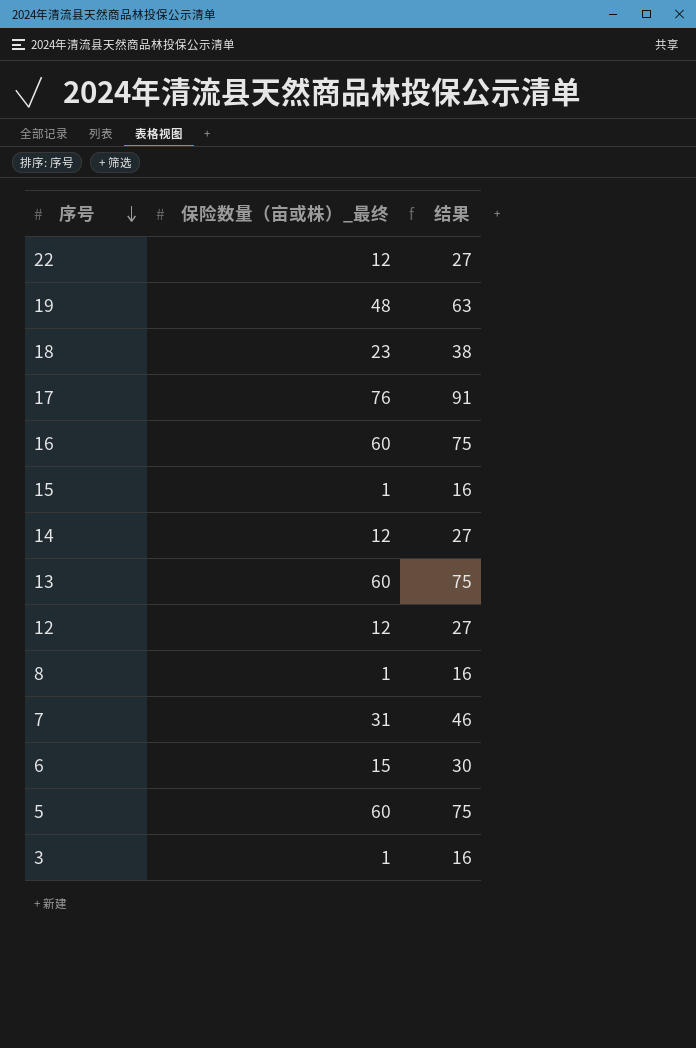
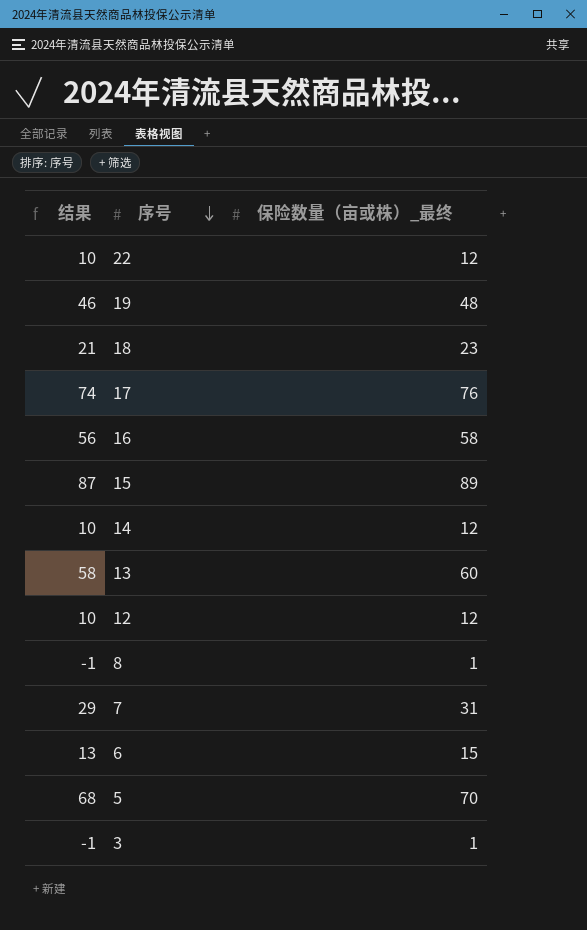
column 结果 | formula: [保险数量（亩或株）_最终] + 15 -> [保险数量（亩或株）_最终] - 2
column 结果 | position: 3 -> 1
16 | 保险数量（亩或株）_最终: 60 -> 58
15 | 保险数量（亩或株）_最终: 1 -> 89
5 | 保险数量（亩或株）_最终: 60 -> 70

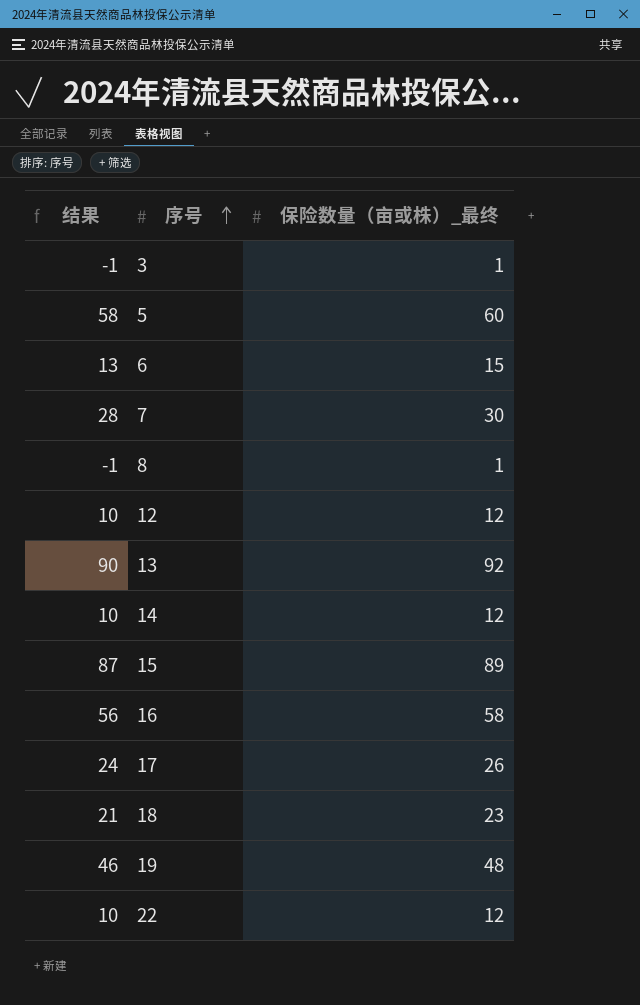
row order: 序号 descending -> 序号 ascending
5 | 结果: 68 -> 58
5 | 保险数量（亩或株）_最终: 70 -> 60
7 | 结果: 29 -> 28
7 | 保险数量（亩或株）_最终: 31 -> 30
13 | 结果: 58 -> 90
13 | 保险数量（亩或株）_最终: 60 -> 92
17 | 结果: 74 -> 24
17 | 保险数量（亩或株）_最终: 76 -> 26

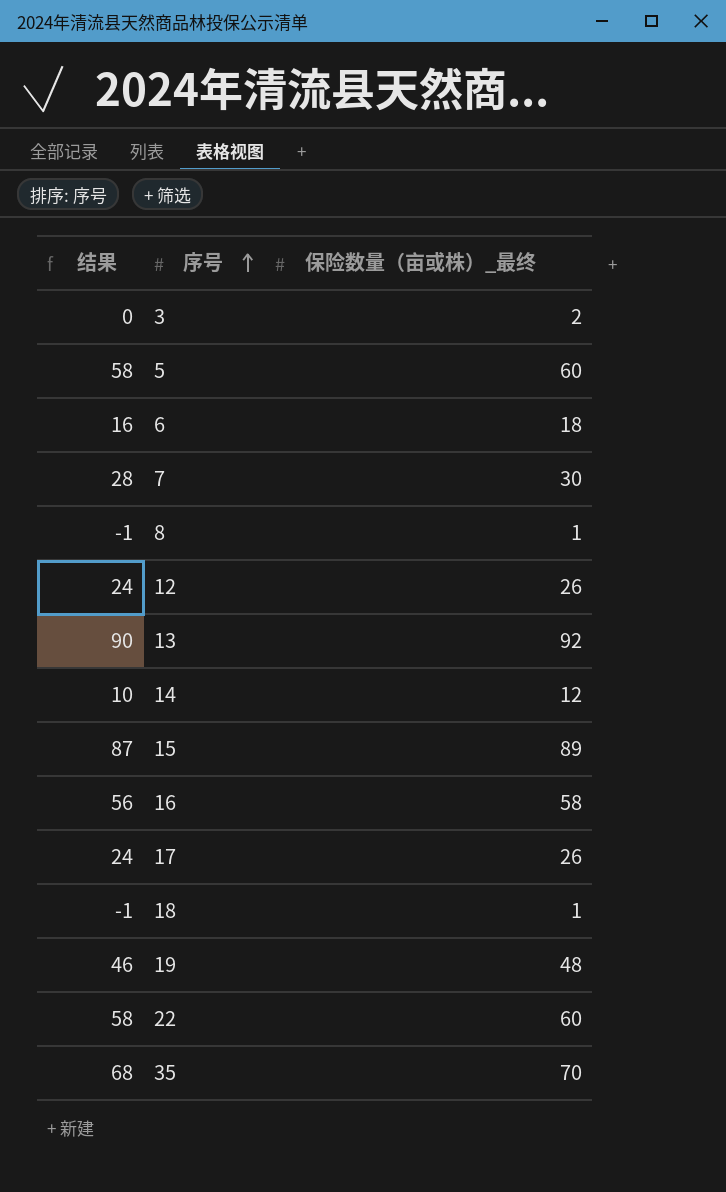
3 | 结果: -1 -> 0
3 | 保险数量（亩或株）_最终: 1 -> 2
6 | 结果: 13 -> 16
6 | 保险数量（亩或株）_最终: 15 -> 18
12 | 结果: 10 -> 24
12 | 保险数量（亩或株）_最终: 12 -> 26
18 | 结果: 21 -> -1
18 | 保险数量（亩或株）_最终: 23 -> 1
22 | 结果: 10 -> 58
22 | 保险数量（亩或株）_最终: 12 -> 60
row 35: none -> 68 | 70

